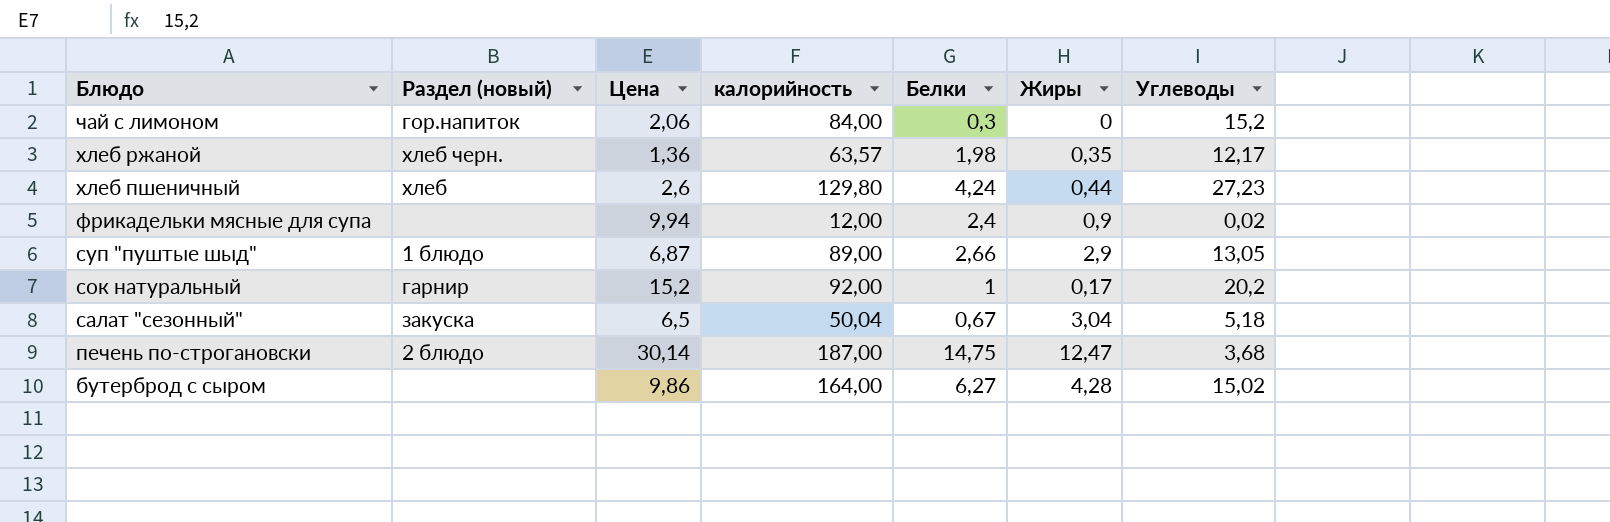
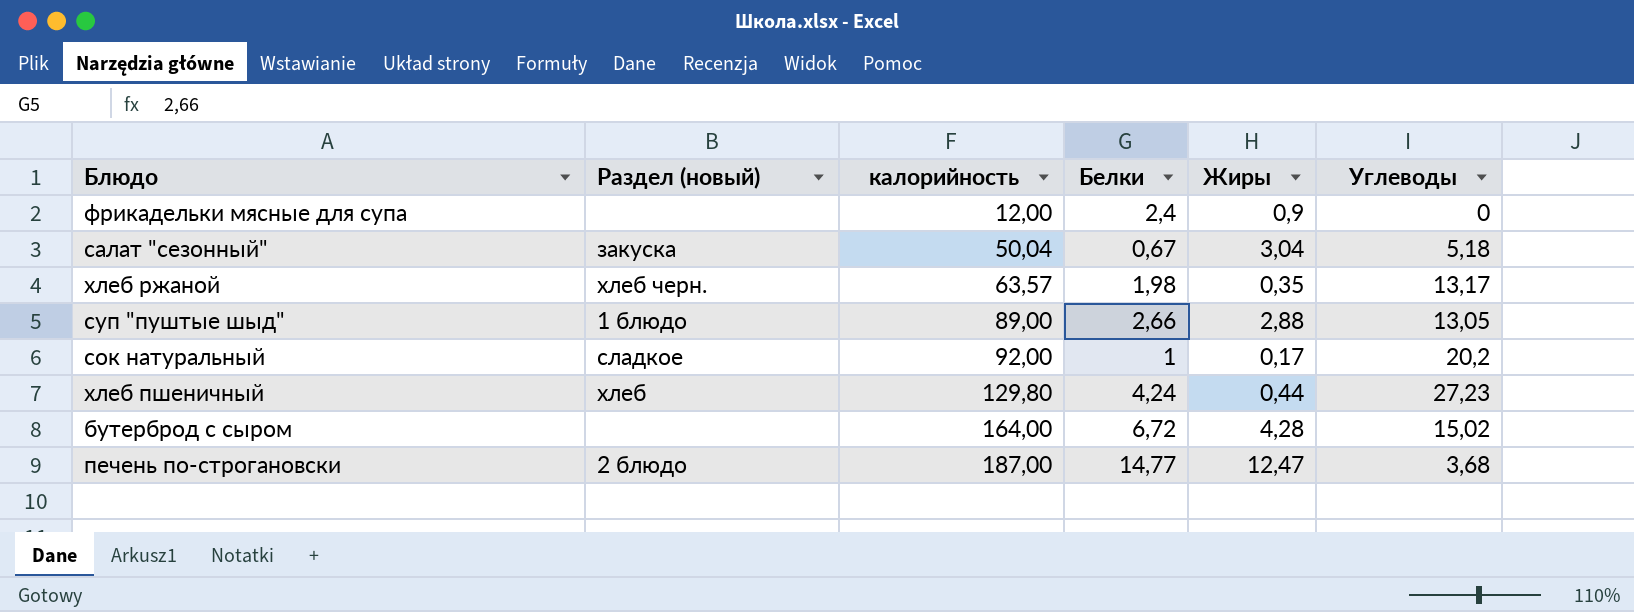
row order: Блюдо descending -> калорийность ascending
column Цена | position: 3 -> none
row чай с лимоном: гор.напиток | 2,06 | 84,00 | 0,3 | 0 | 15,2 -> none
фрикадельки мясные для супа | Углеводы: 0,02 -> 0
хлеб ржаной | Углеводы: 12,17 -> 13,17
суп "пуштые шыд" | Жиры: 2,9 -> 2,88
сок натуральный | Раздел (новый): гарнир -> сладкое
бутерброд с сыром | Белки: 6,27 -> 6,72
печень по-строгановски | Белки: 14,75 -> 14,77

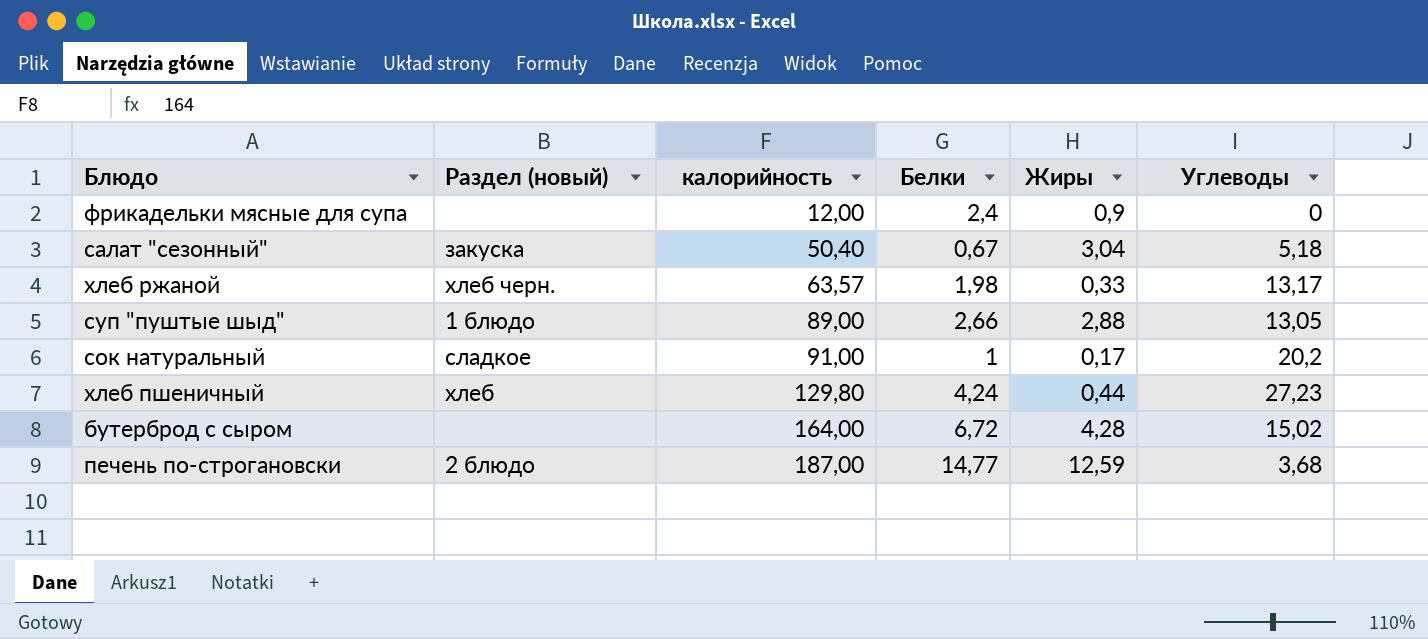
салат "сезонный" | калорийность: 50,04 -> 50,40
хлеб ржаной | Жиры: 0,35 -> 0,33
сок натуральный | калорийность: 92,00 -> 91,00
печень по-строгановски | Жиры: 12,47 -> 12,59

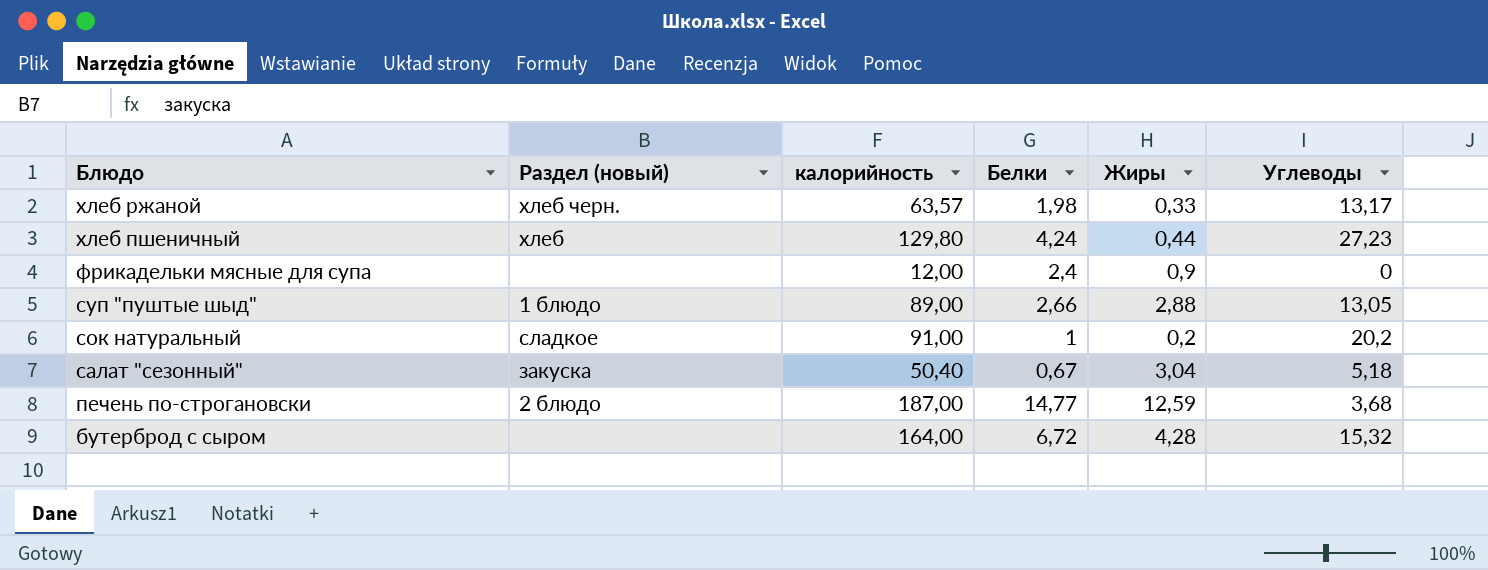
row order: калорийность ascending -> Блюдо descending
сок натуральный | Жиры: 0,17 -> 0,2
бутерброд с сыром | Углеводы: 15,02 -> 15,32

